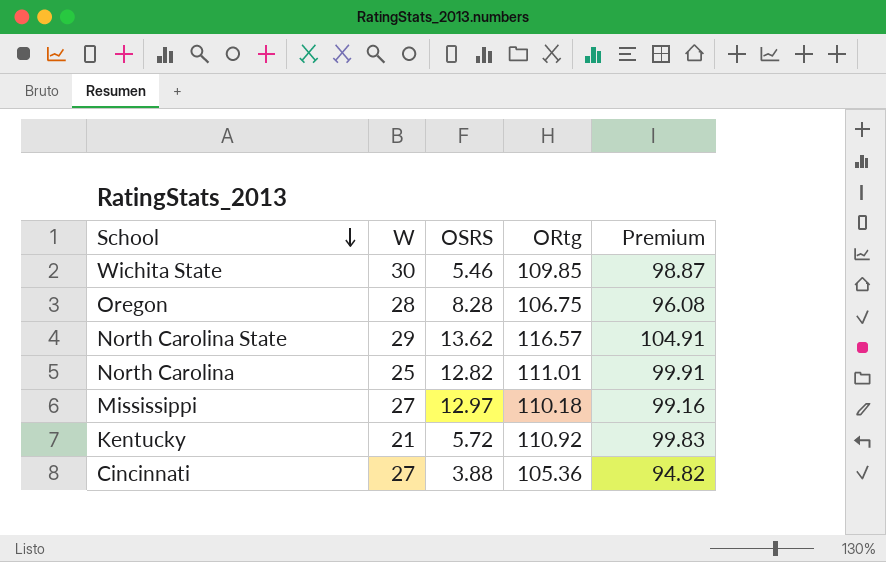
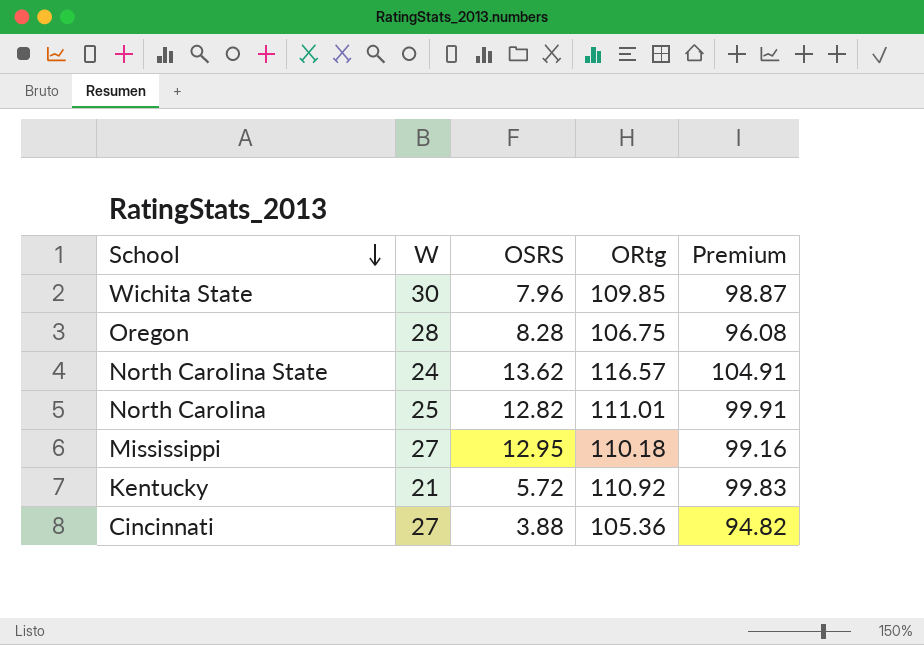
Wichita State | OSRS: 5.46 -> 7.96
North Carolina State | W: 29 -> 24
Mississippi | OSRS: 12.97 -> 12.95

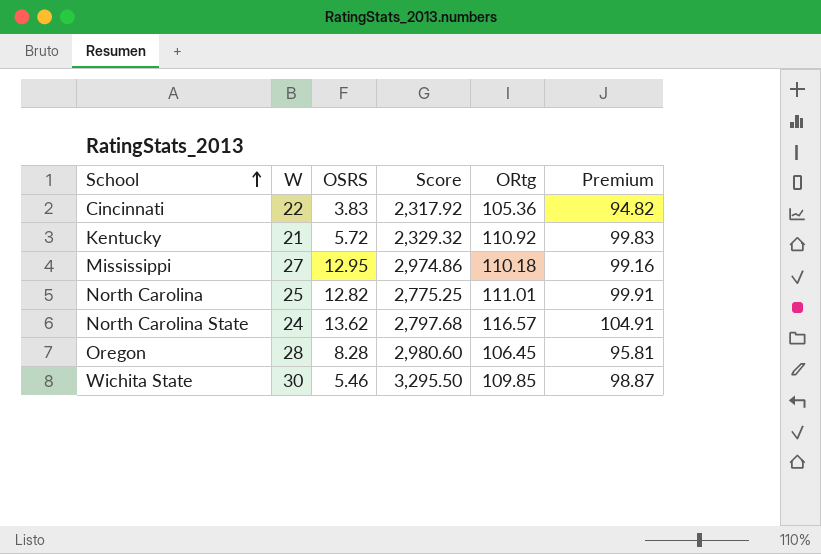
row order: School descending -> School ascending
column Score | formula: none -> [W] * [ORtg]
Cincinnati | W: 27 -> 22
Cincinnati | OSRS: 3.88 -> 3.83
Oregon | ORtg: 106.75 -> 106.45
Oregon | Premium: 96.08 -> 95.81
Wichita State | OSRS: 7.96 -> 5.46

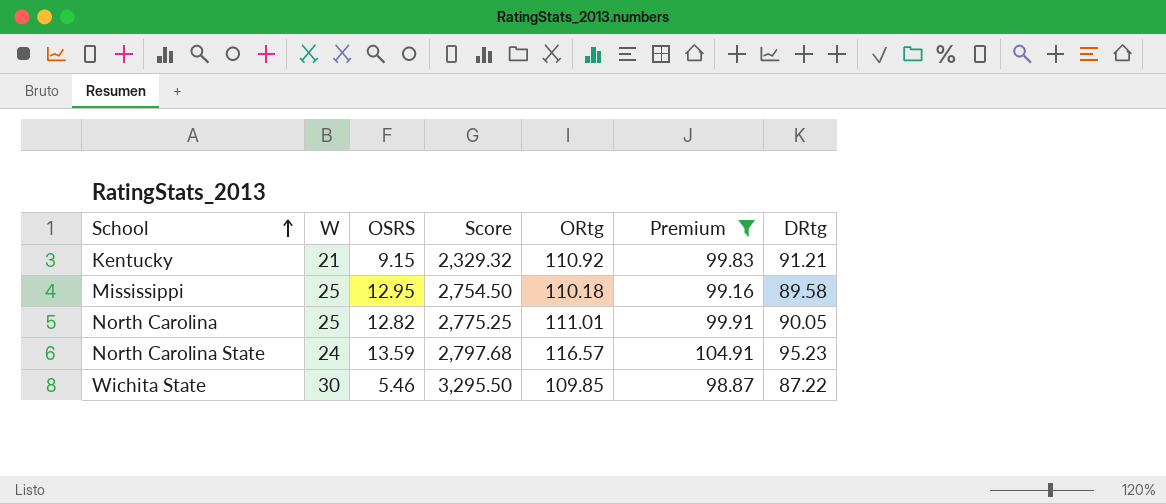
filter: none -> Premium >= 98.87
column DRtg | position: none -> 7
Kentucky | OSRS: 5.72 -> 9.15
Mississippi | W: 27 -> 25
Mississippi | Score: 2,974.86 -> 2,754.50
North Carolina State | OSRS: 13.62 -> 13.59

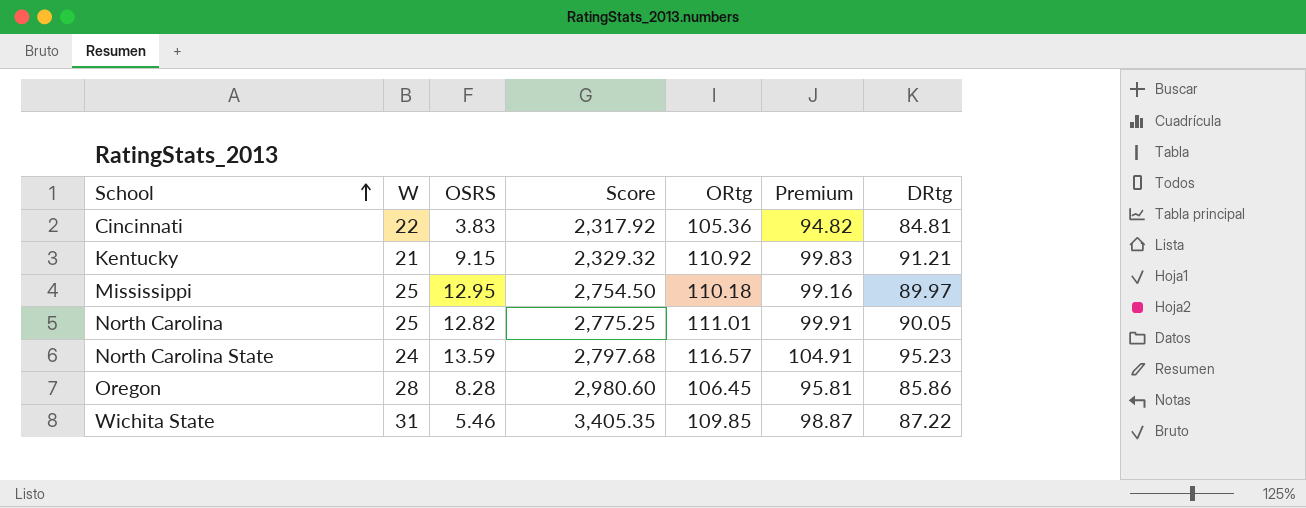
filter: Premium >= 98.87 -> none
Mississippi | DRtg: 89.58 -> 89.97
Wichita State | W: 30 -> 31
Wichita State | Score: 3,295.50 -> 3,405.35

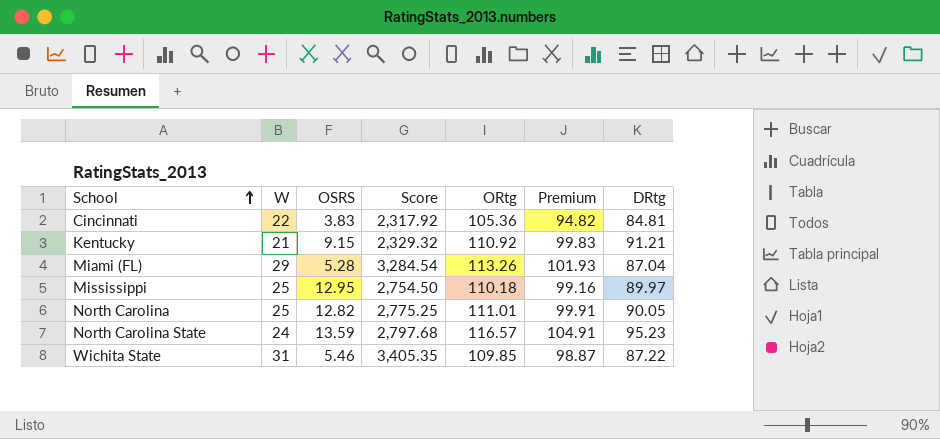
row Oregon: 28 | 8.28 | 2,980.60 | 106.45 | 95.81 | 85.86 -> none
row Miami (FL): none -> 29 | 5.28 | 3,284.54 | 113.26 | 101.93 | 87.04

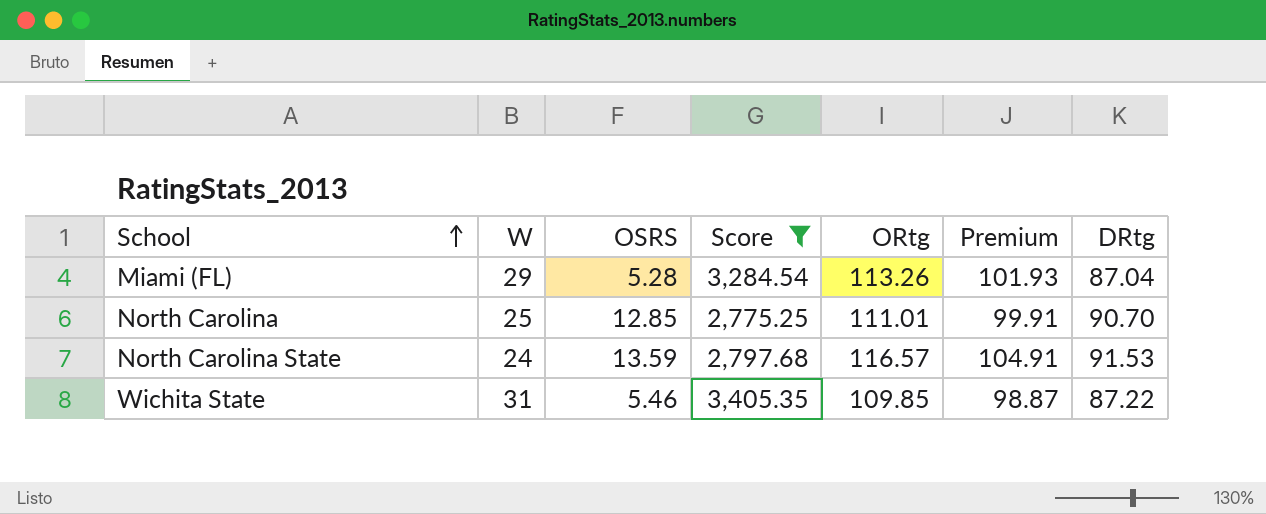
filter: none -> Score >= 2,775.25
North Carolina | OSRS: 12.82 -> 12.85
North Carolina | DRtg: 90.05 -> 90.70
North Carolina State | DRtg: 95.23 -> 91.53

